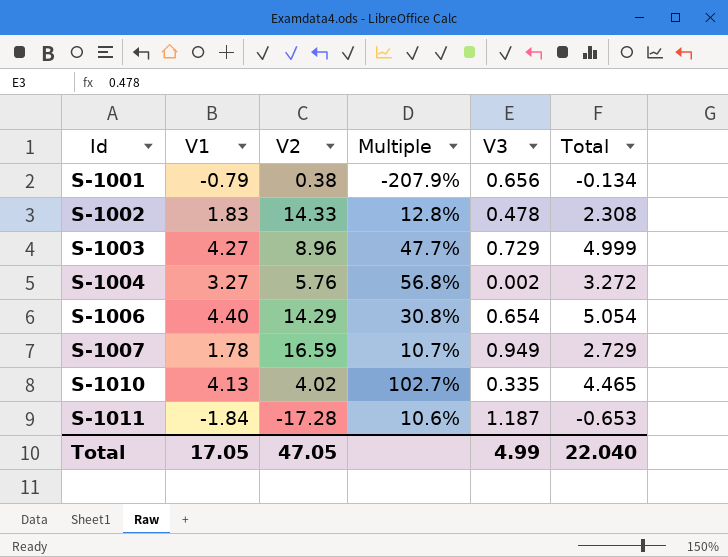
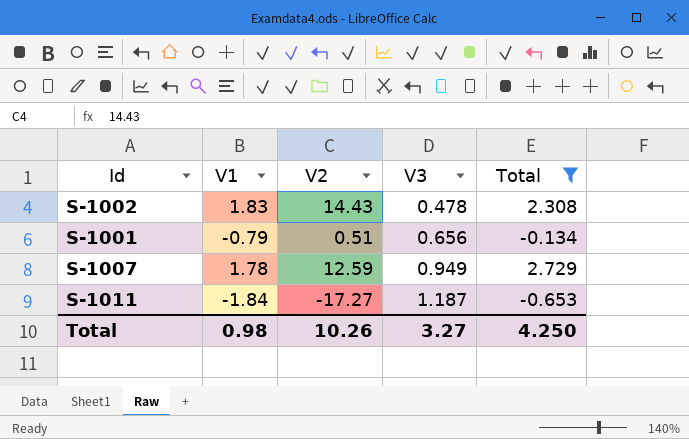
filter: none -> Total <= 2.729
row order: Id ascending -> V3 ascending
column Multiple | formula: [V1] / [V2] -> none
S-1002 | V2: 14.33 -> 14.43
S-1001 | V2: 0.38 -> 0.51
S-1007 | V2: 16.59 -> 12.59
S-1011 | V2: -17.28 -> -17.27
Total | V1: 17.05 -> 0.98
Total | V2: 47.05 -> 10.26
Total | V3: 4.99 -> 3.27
Total | Total: 22.040 -> 4.250

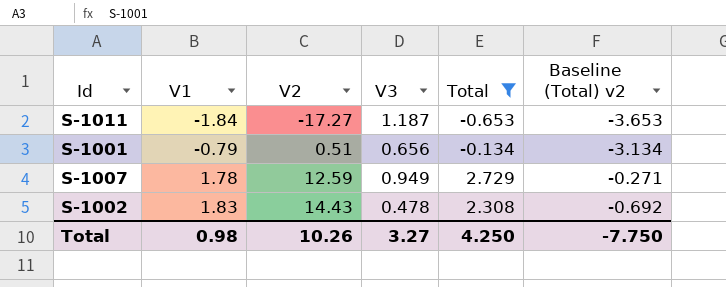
row order: V3 ascending -> V1 ascending
column Baseline (Total) v2 | formula: none -> [Total] - 3

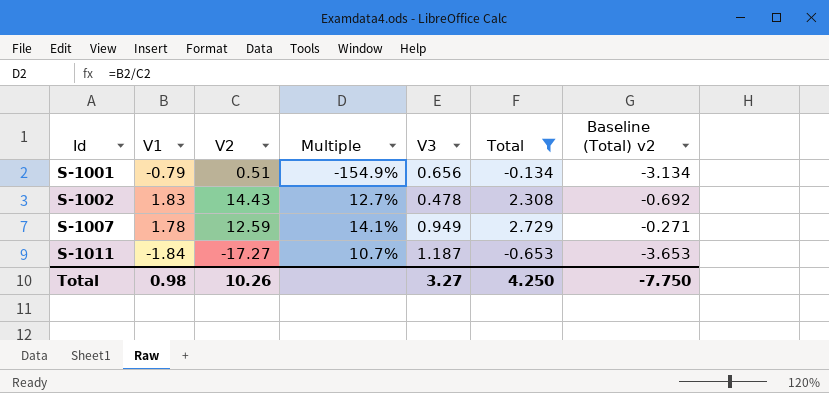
row order: V1 ascending -> Id ascending
column Multiple | formula: none -> [V1] / [V2]

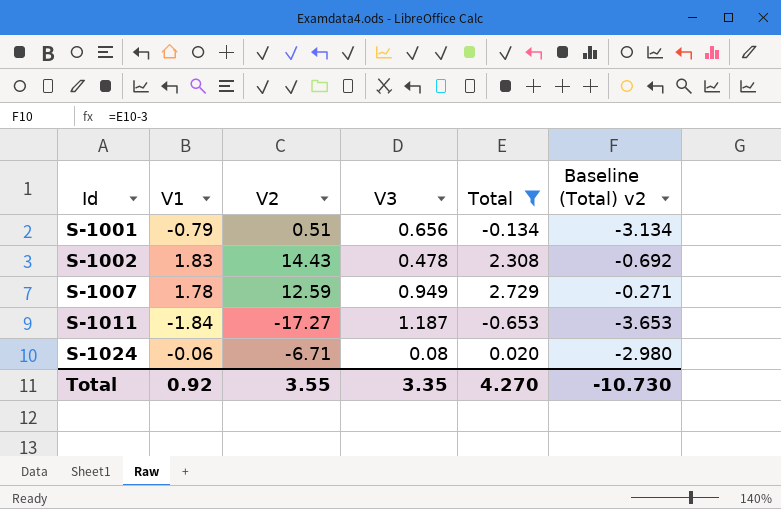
column Multiple | formula: [V1] / [V2] -> none
row S-1024: none -> -0.06 | -6.71 | 0.08 | 0.020 | -2.980
Total | V1: 0.98 -> 0.92
Total | V2: 10.26 -> 3.55
Total | V3: 3.27 -> 3.35
Total | Total: 4.250 -> 4.270
Total | Baseline (Total) v2: -7.750 -> -10.730

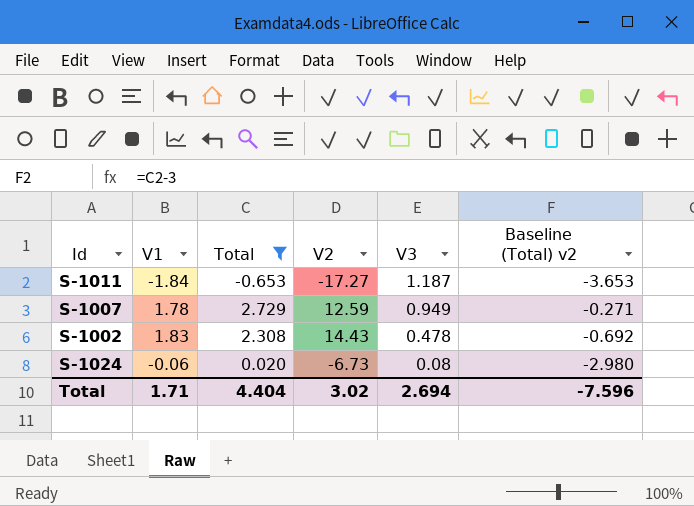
row order: Id ascending -> V3 descending
column Total | position: 5 -> 3
row S-1001: -0.79 | 0.51 | 0.656 | -0.134 | -3.134 -> none
S-1024 | V2: -6.71 -> -6.73
Total | V1: 0.92 -> 1.71
Total | Total: 4.270 -> 4.404
Total | V2: 3.55 -> 3.02
Total | V3: 3.35 -> 2.694
Total | Baseline (Total) v2: -10.730 -> -7.596

